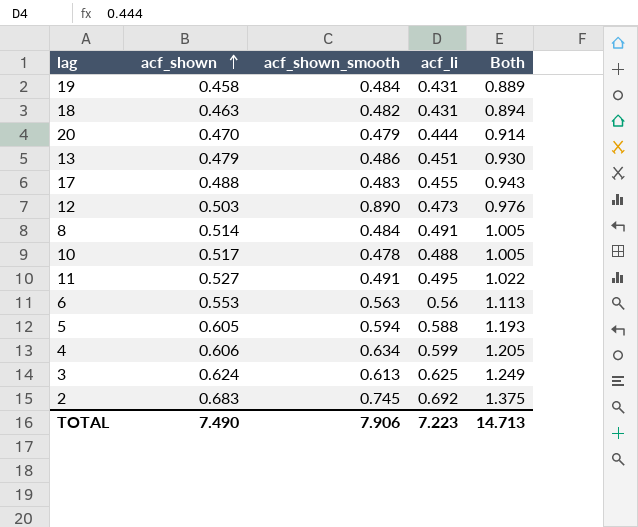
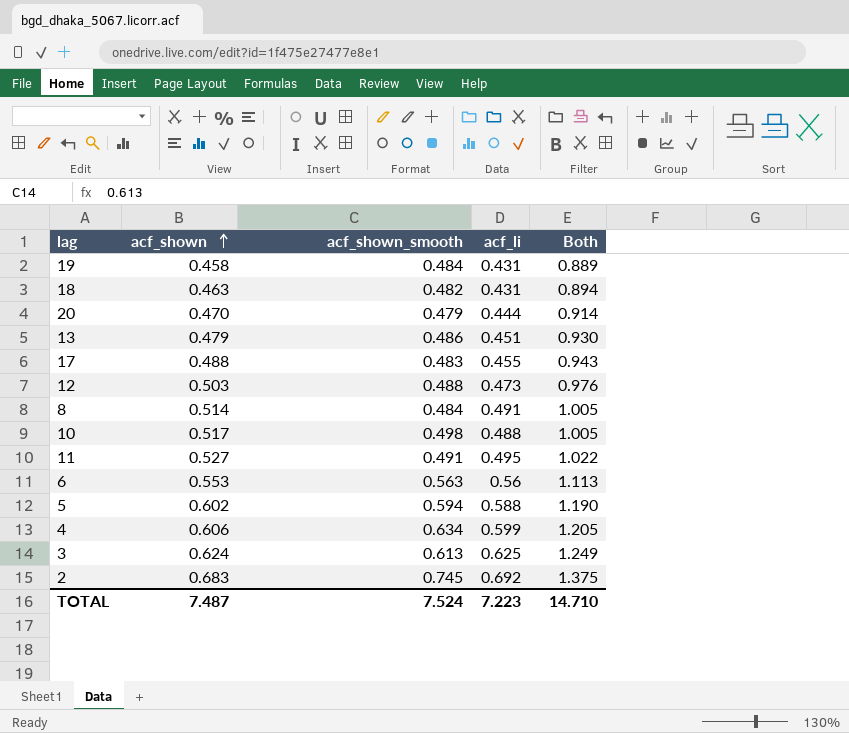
12 | acf_shown_smooth: 0.890 -> 0.488
10 | acf_shown_smooth: 0.478 -> 0.498
5 | acf_shown: 0.605 -> 0.602
5 | Both: 1.193 -> 1.190
TOTAL | acf_shown: 7.490 -> 7.487
TOTAL | acf_shown_smooth: 7.906 -> 7.524
TOTAL | Both: 14.713 -> 14.710

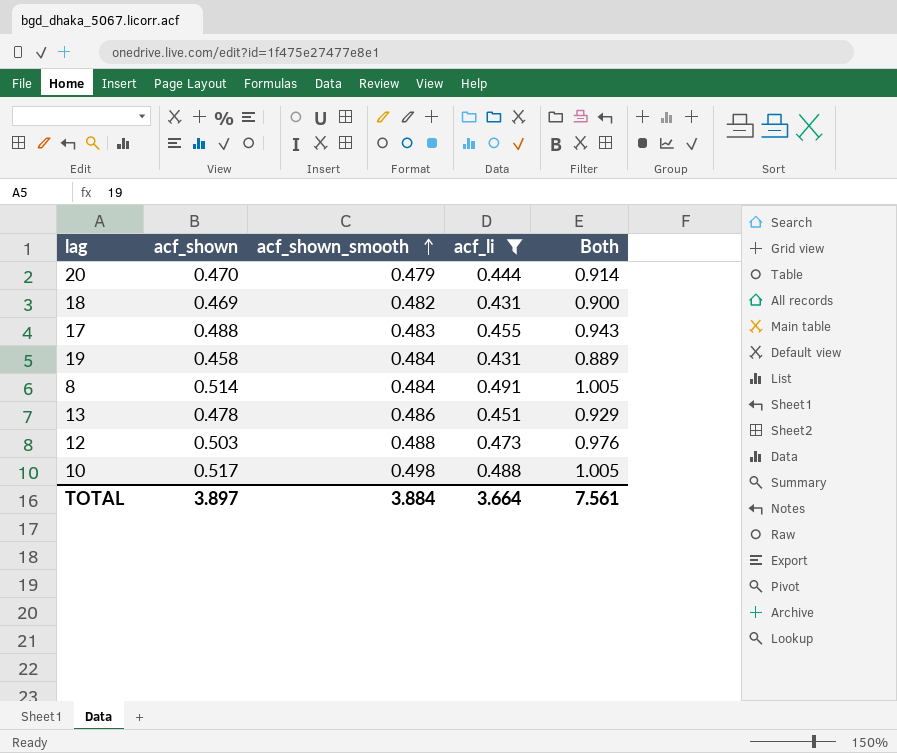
filter: none -> acf_li <= 0.491
row order: acf_shown ascending -> acf_shown_smooth ascending
18 | acf_shown: 0.463 -> 0.469
18 | Both: 0.894 -> 0.900
13 | acf_shown: 0.479 -> 0.478
13 | Both: 0.930 -> 0.929
TOTAL | acf_shown: 7.487 -> 3.897
TOTAL | acf_shown_smooth: 7.524 -> 3.884
TOTAL | acf_li: 7.223 -> 3.664
TOTAL | Both: 14.710 -> 7.561

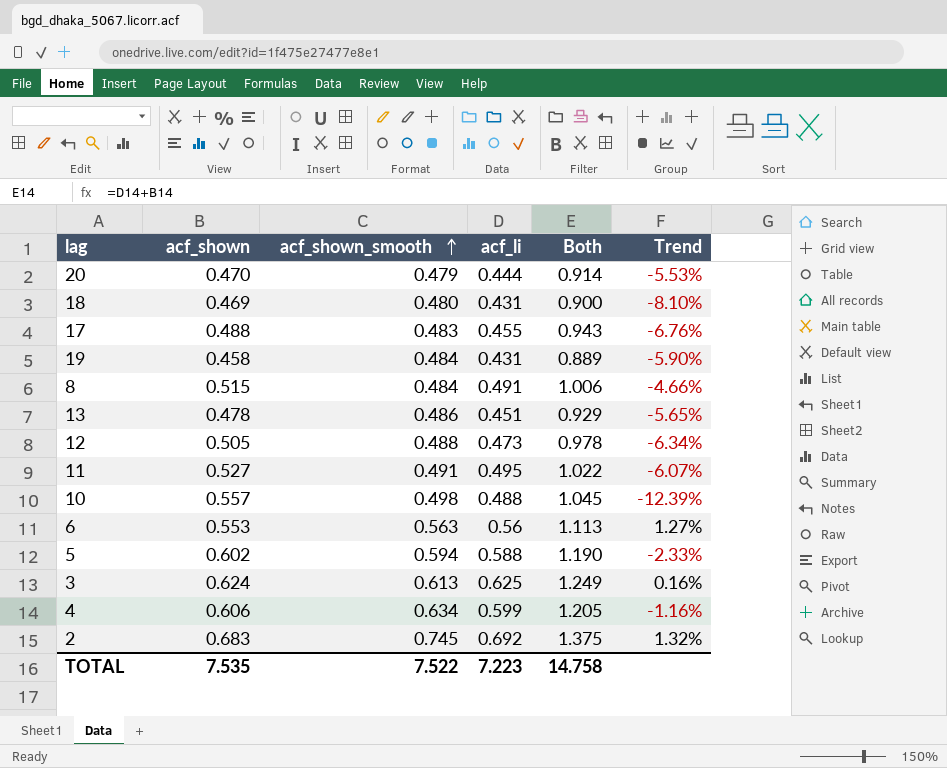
filter: acf_li <= 0.491 -> none
column Trend | formula: none -> ([acf_li] - [acf_shown]) / [acf_shown]
18 | acf_shown_smooth: 0.482 -> 0.480
8 | acf_shown: 0.514 -> 0.515
8 | Both: 1.005 -> 1.006
12 | acf_shown: 0.503 -> 0.505
12 | Both: 0.976 -> 0.978
10 | acf_shown: 0.517 -> 0.557
10 | Both: 1.005 -> 1.045
TOTAL | acf_shown: 3.897 -> 7.535
TOTAL | acf_shown_smooth: 3.884 -> 7.522
TOTAL | acf_li: 3.664 -> 7.223
TOTAL | Both: 7.561 -> 14.758

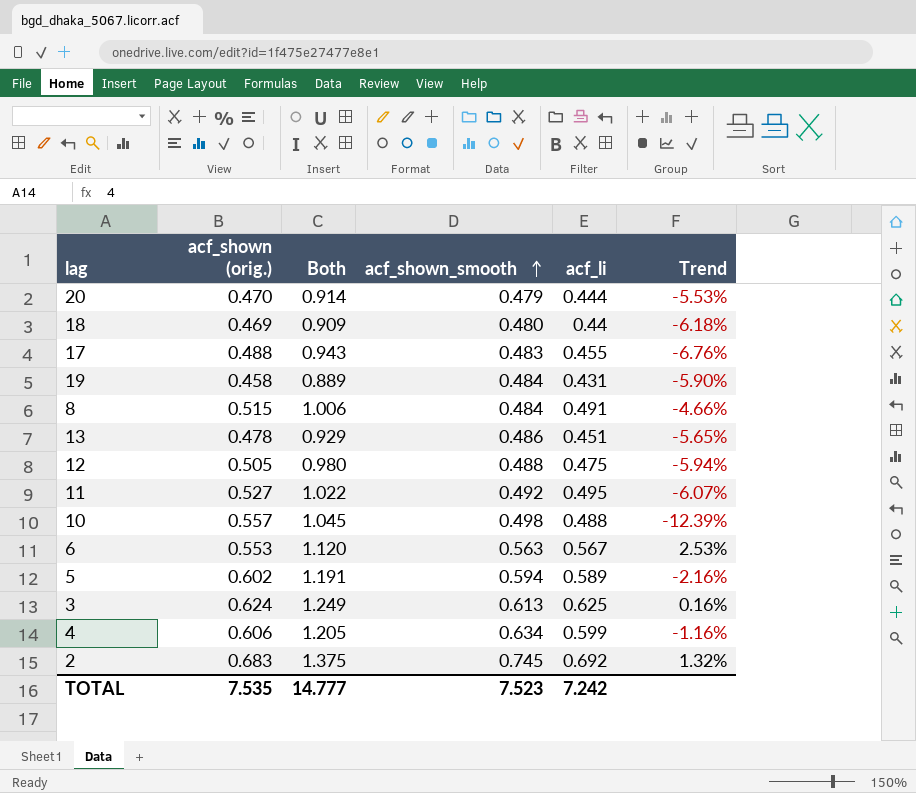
column name: acf_shown -> acf_shown (orig.)
column Both | position: 5 -> 3
18 | Both: 0.900 -> 0.909
18 | acf_li: 0.431 -> 0.44
18 | Trend: -8.10% -> -6.18%
12 | Both: 0.978 -> 0.980
12 | acf_li: 0.473 -> 0.475
12 | Trend: -6.34% -> -5.94%
11 | acf_shown_smooth: 0.491 -> 0.492
6 | Both: 1.113 -> 1.120
6 | acf_li: 0.56 -> 0.567
6 | Trend: 1.27% -> 2.53%
5 | Both: 1.190 -> 1.191
5 | acf_li: 0.588 -> 0.589
5 | Trend: -2.33% -> -2.16%
TOTAL | Both: 14.758 -> 14.777
TOTAL | acf_shown_smooth: 7.522 -> 7.523
TOTAL | acf_li: 7.223 -> 7.242

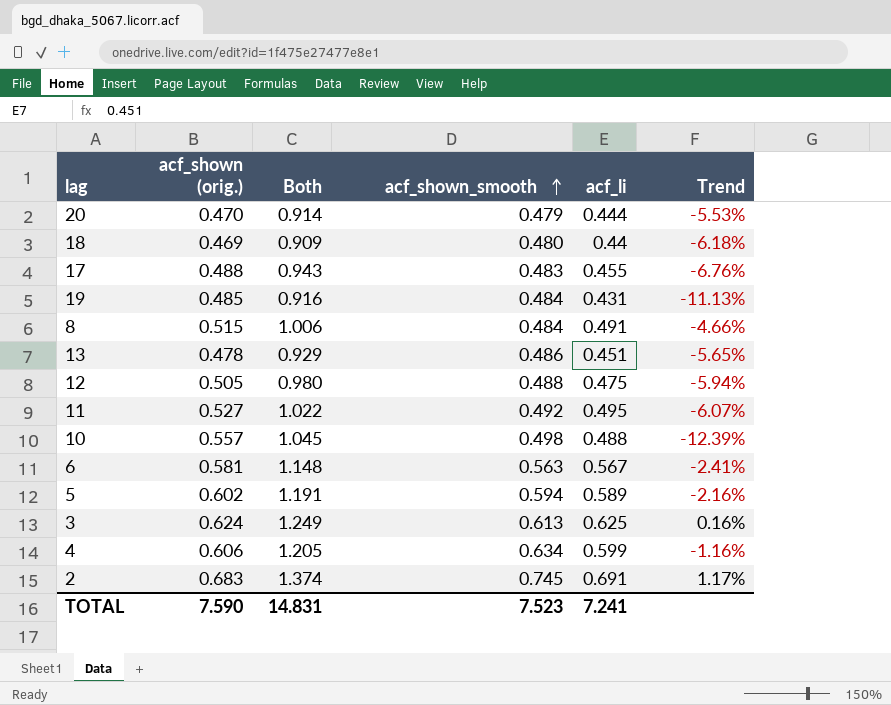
19 | acf_shown (orig.): 0.458 -> 0.485
19 | Both: 0.889 -> 0.916
19 | Trend: -5.90% -> -11.13%
6 | acf_shown (orig.): 0.553 -> 0.581
6 | Both: 1.120 -> 1.148
6 | Trend: 2.53% -> -2.41%
2 | Both: 1.375 -> 1.374
2 | acf_li: 0.692 -> 0.691
2 | Trend: 1.32% -> 1.17%
TOTAL | acf_shown (orig.): 7.535 -> 7.590
TOTAL | Both: 14.777 -> 14.831
TOTAL | acf_li: 7.242 -> 7.241

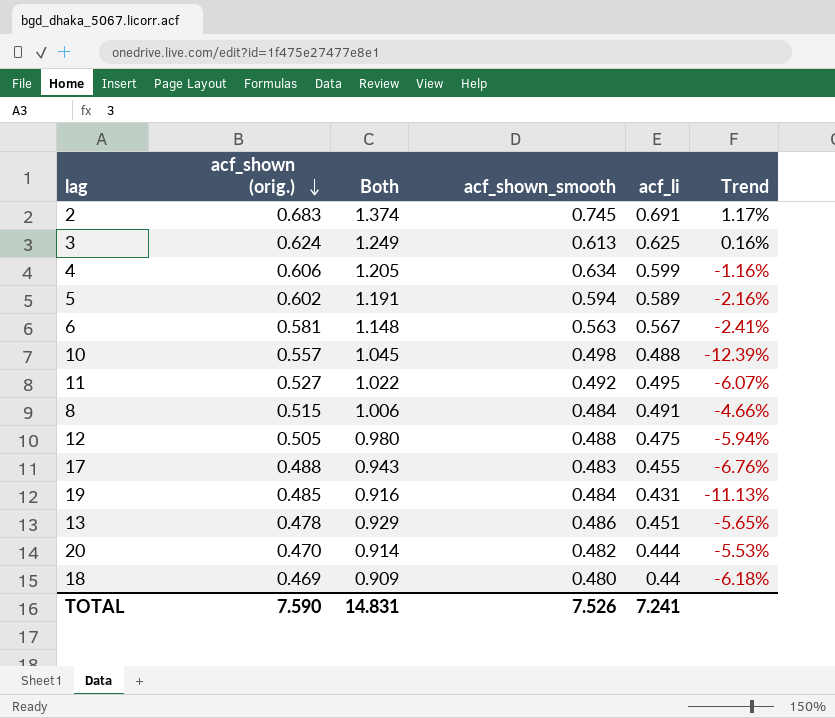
row order: acf_shown_smooth ascending -> acf_shown (orig.) descending
20 | acf_shown_smooth: 0.479 -> 0.482
TOTAL | acf_shown_smooth: 7.523 -> 7.526

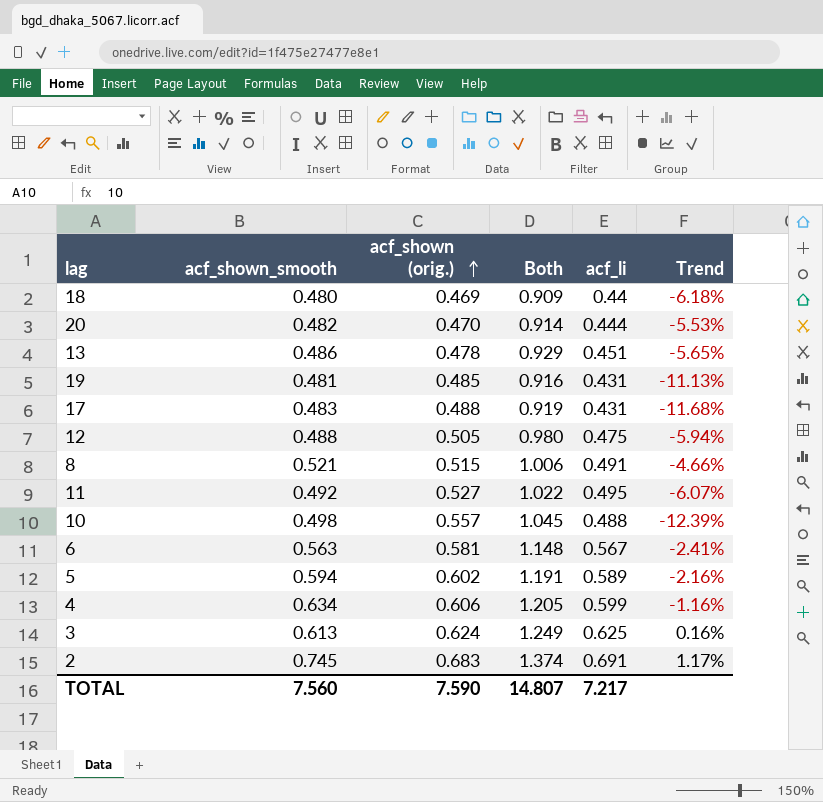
row order: acf_shown (orig.) descending -> acf_shown (orig.) ascending
column acf_shown_smooth | position: 4 -> 2
19 | acf_shown_smooth: 0.484 -> 0.481
17 | Both: 0.943 -> 0.919
17 | acf_li: 0.455 -> 0.431
17 | Trend: -6.76% -> -11.68%
8 | acf_shown_smooth: 0.484 -> 0.521
TOTAL | acf_shown_smooth: 7.526 -> 7.560
TOTAL | Both: 14.831 -> 14.807
TOTAL | acf_li: 7.241 -> 7.217

